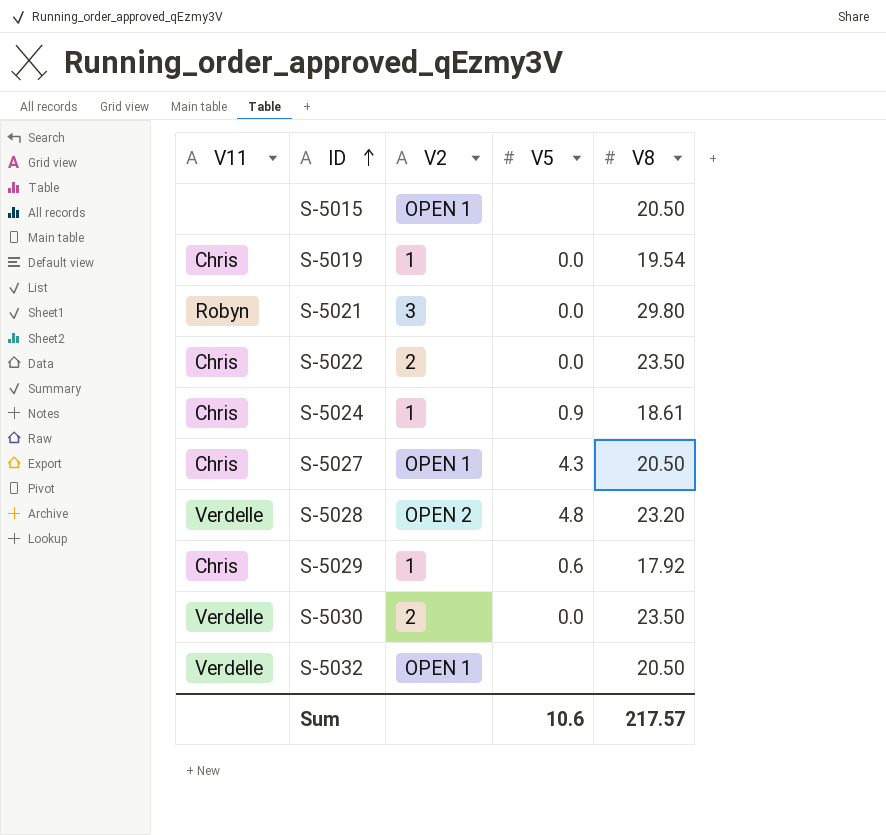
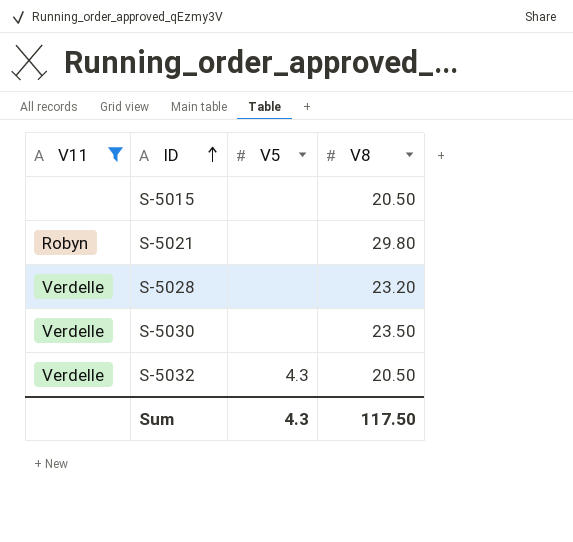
filter: none -> V11 != Chris
column V2 | position: 3 -> none
S-5021 | V5: 0.0 -> none
S-5028 | V5: 4.8 -> none
S-5030 | V5: 0.0 -> none
S-5032 | V5: none -> 4.3
Sum | V5: 10.6 -> 4.3
Sum | V8: 217.57 -> 117.50

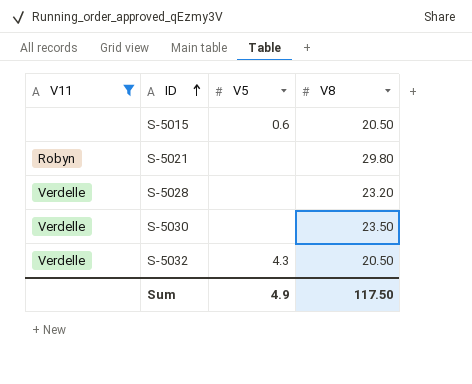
S-5015 | V5: none -> 0.6
Sum | V5: 4.3 -> 4.9

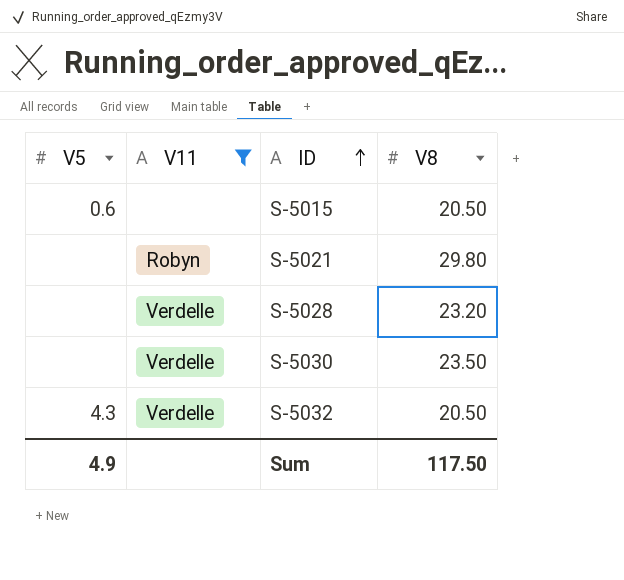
column V5 | position: 3 -> 1

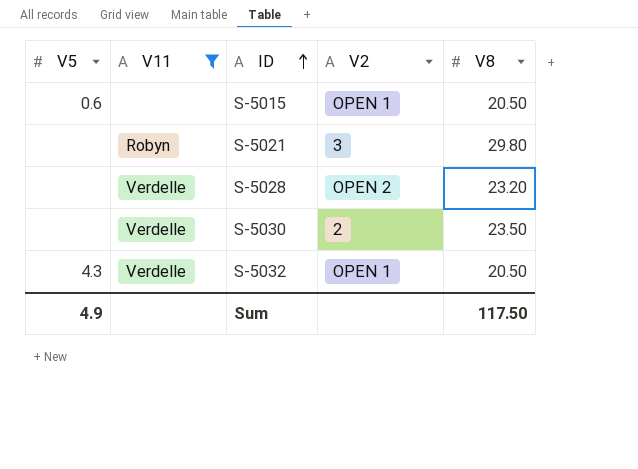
column V2 | position: none -> 4

